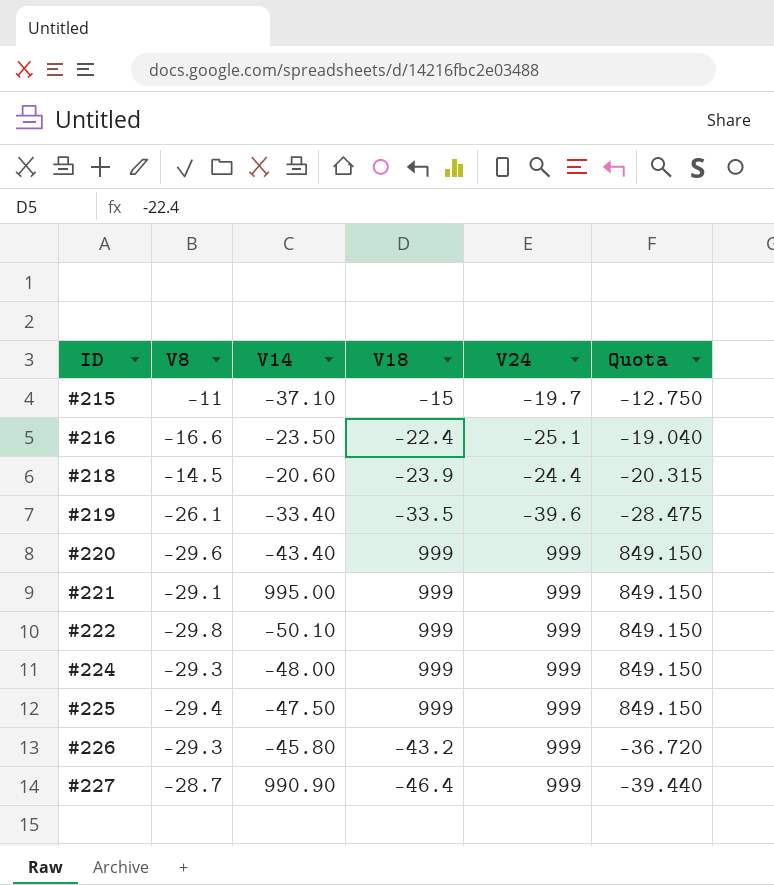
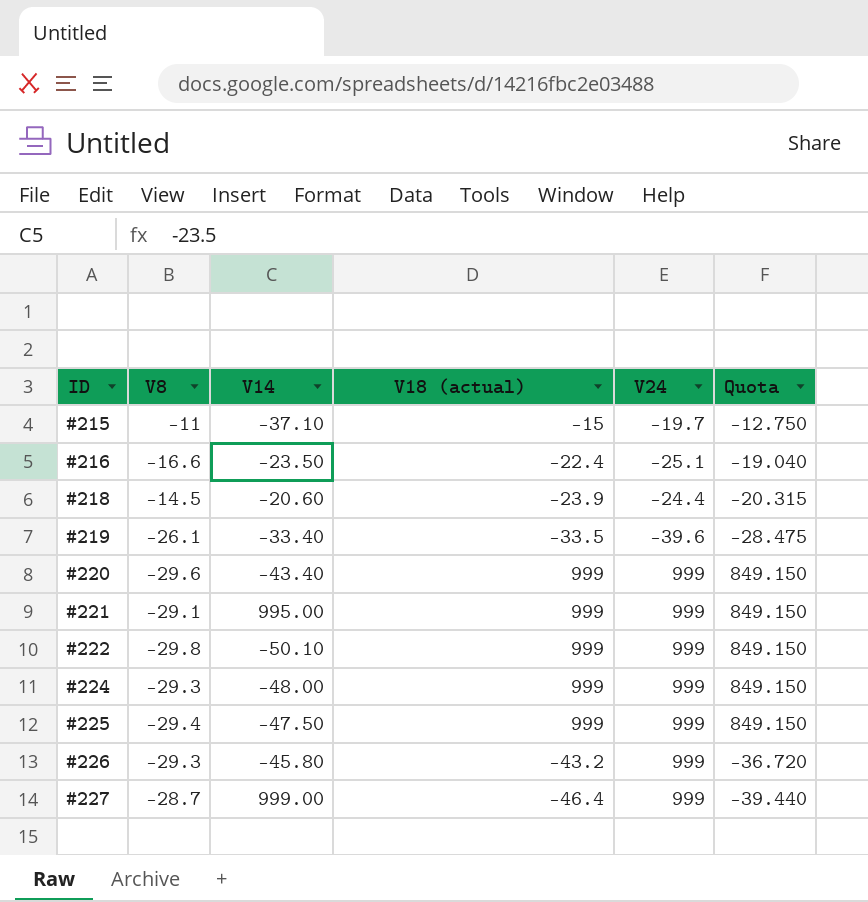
column name: V18 -> V18 (actual)
#227 | V14: 990.90 -> 999.00

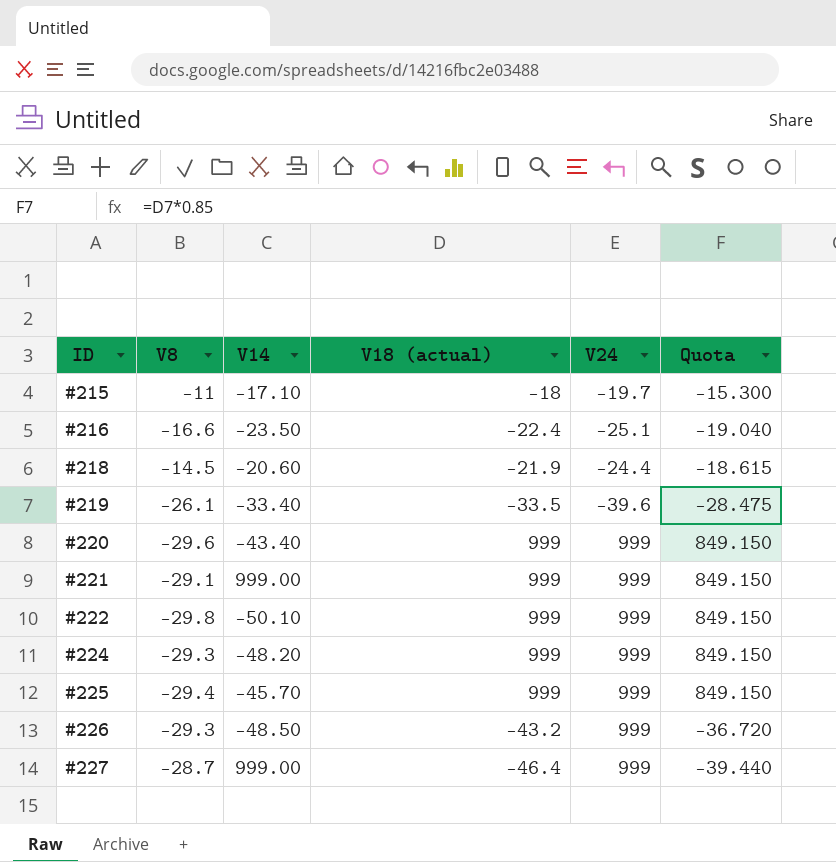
#215 | V14: -37.10 -> -17.10
#215 | V18 (actual): -15 -> -18
#215 | Quota: -12.750 -> -15.300
#218 | V18 (actual): -23.9 -> -21.9
#218 | Quota: -20.315 -> -18.615
#221 | V14: 995.00 -> 999.00
#224 | V14: -48.00 -> -48.20
#225 | V14: -47.50 -> -45.70
#226 | V14: -45.80 -> -48.50

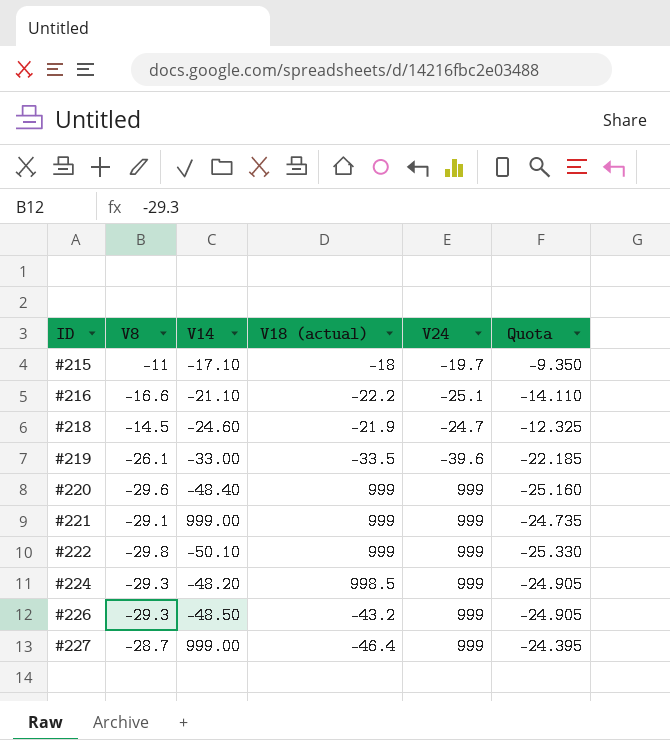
column Quota | formula: [V18 (actual)] * 0.85 -> [V8] * 0.85
row #225: -29.4 | -45.70 | 999 | 999 | 849.150 -> none
#216 | V14: -23.50 -> -21.10
#216 | V18 (actual): -22.4 -> -22.2
#218 | V14: -20.60 -> -24.60
#218 | V24: -24.4 -> -24.7
#219 | V14: -33.40 -> -33.00
#220 | V14: -43.40 -> -48.40
#224 | V18 (actual): 999 -> 998.5

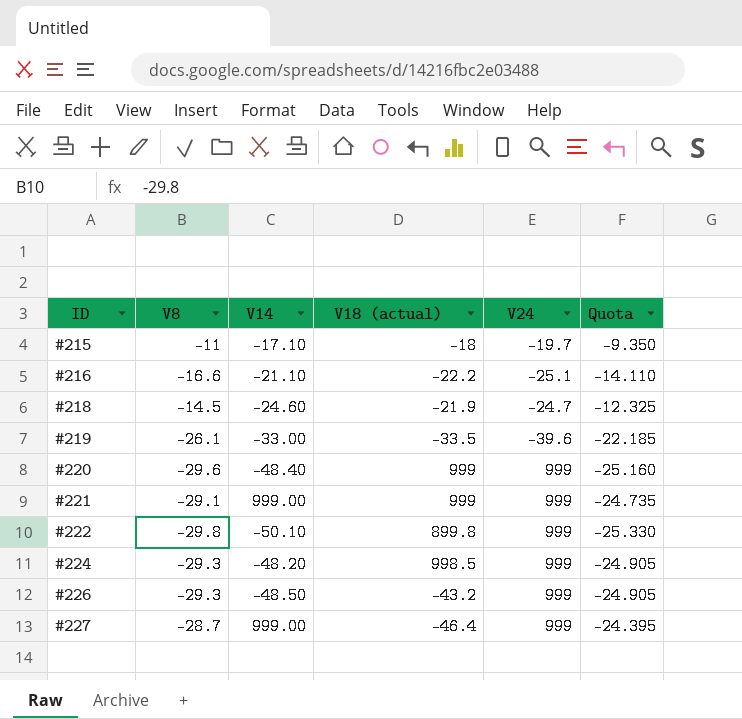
#222 | V18 (actual): 999 -> 899.8

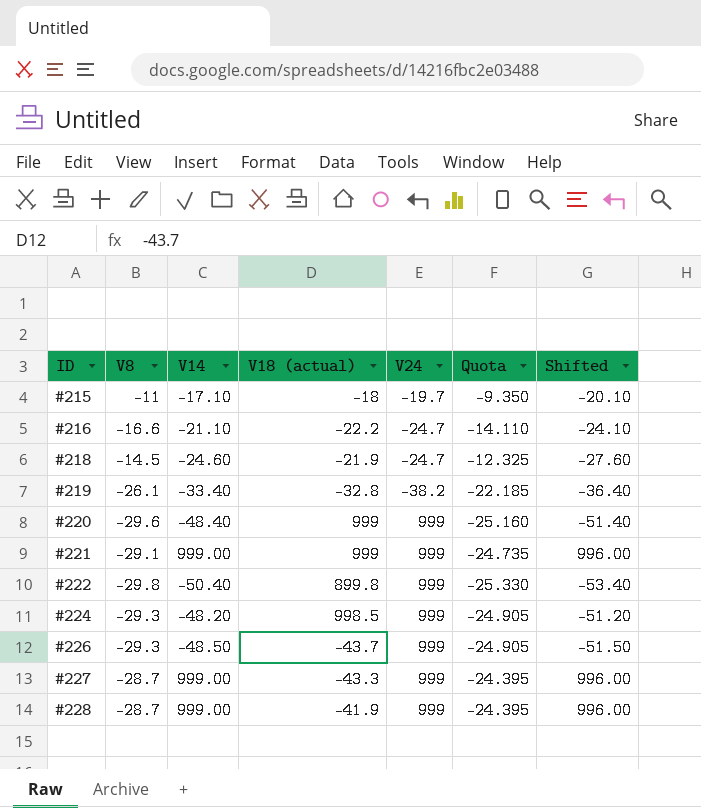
column Shifted | formula: none -> [V14] - 3
#216 | V24: -25.1 -> -24.7
#219 | V14: -33.00 -> -33.40
#219 | V18 (actual): -33.5 -> -32.8
#219 | V24: -39.6 -> -38.2
#222 | V14: -50.10 -> -50.40
#226 | V18 (actual): -43.2 -> -43.7
#227 | V18 (actual): -46.4 -> -43.3
row #228: none -> -28.7 | 999.00 | -41.9 | 999 | -24.395 | 996.00

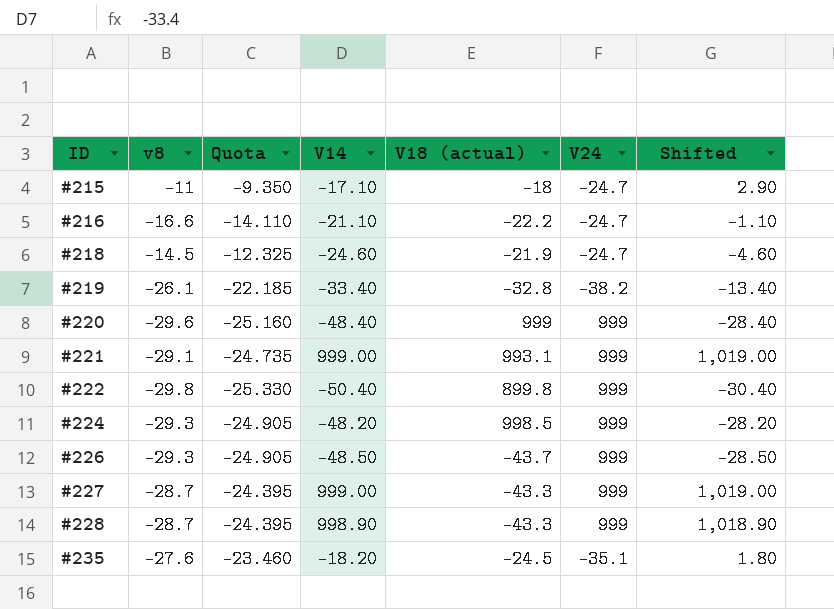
column name: V8 -> v8
column Quota | position: 6 -> 3
column Shifted | formula: [V14] - 3 -> [V14] + 20
#215 | V24: -19.7 -> -24.7
#221 | V18 (actual): 999 -> 993.1
#228 | V14: 999.00 -> 998.90
#228 | V18 (actual): -41.9 -> -43.3
row #235: none -> -27.6 | -23.460 | -18.20 | -24.5 | -35.1 | 1.80

